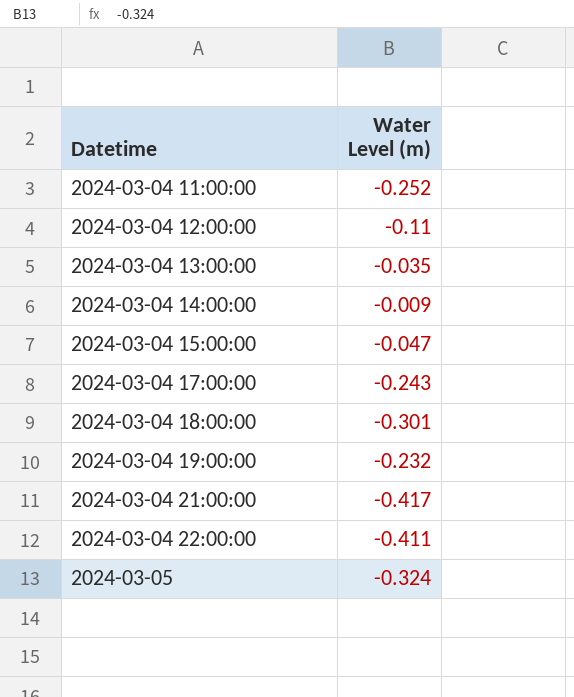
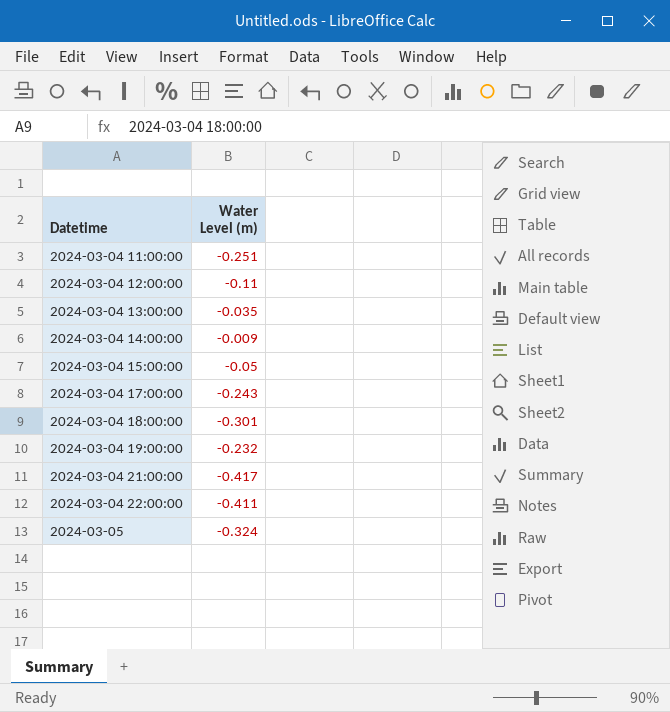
2024-03-04 11:00:00 | Water Level (m): -0.252 -> -0.251
2024-03-04 15:00:00 | Water Level (m): -0.047 -> -0.05

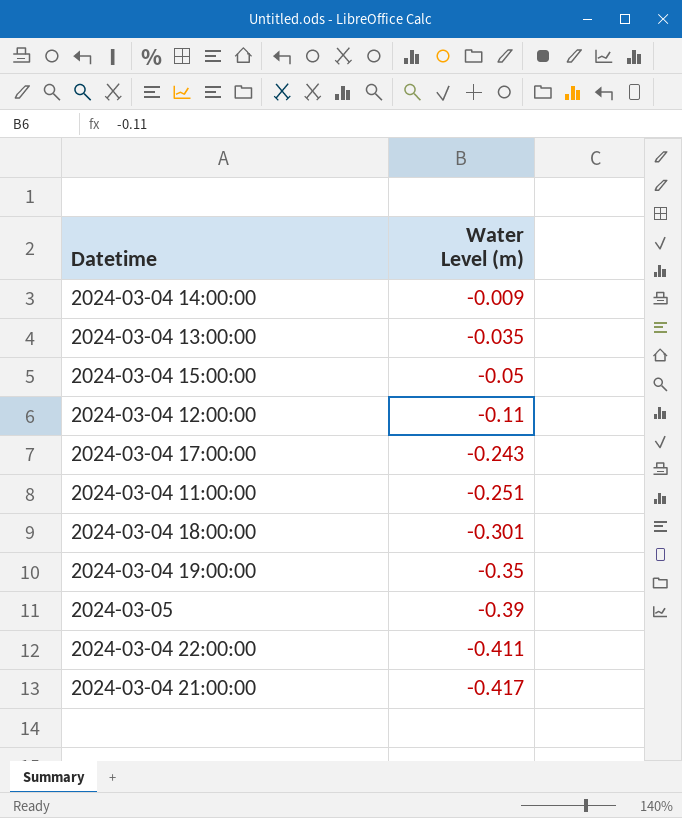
row order: Datetime ascending -> Water Level (m) descending
2024-03-04 19:00:00 | Water Level (m): -0.232 -> -0.35
2024-03-05 | Water Level (m): -0.324 -> -0.39

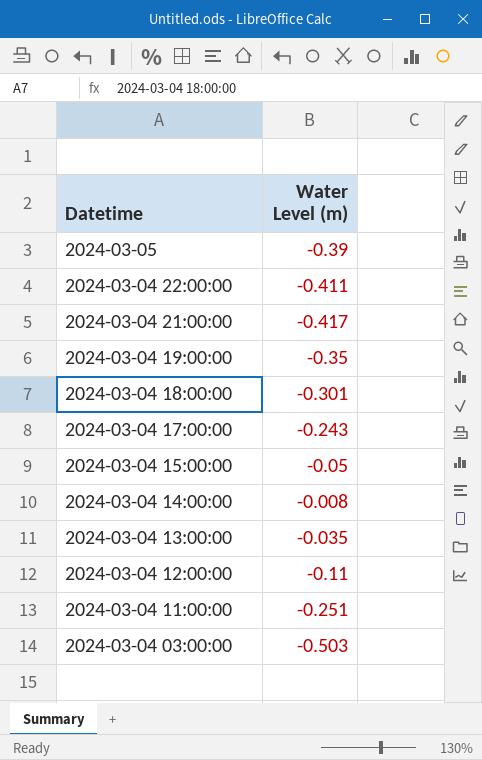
row order: Water Level (m) descending -> Datetime descending
2024-03-04 14:00:00 | Water Level (m): -0.009 -> -0.008
row 2024-03-04 03:00:00: none -> -0.503

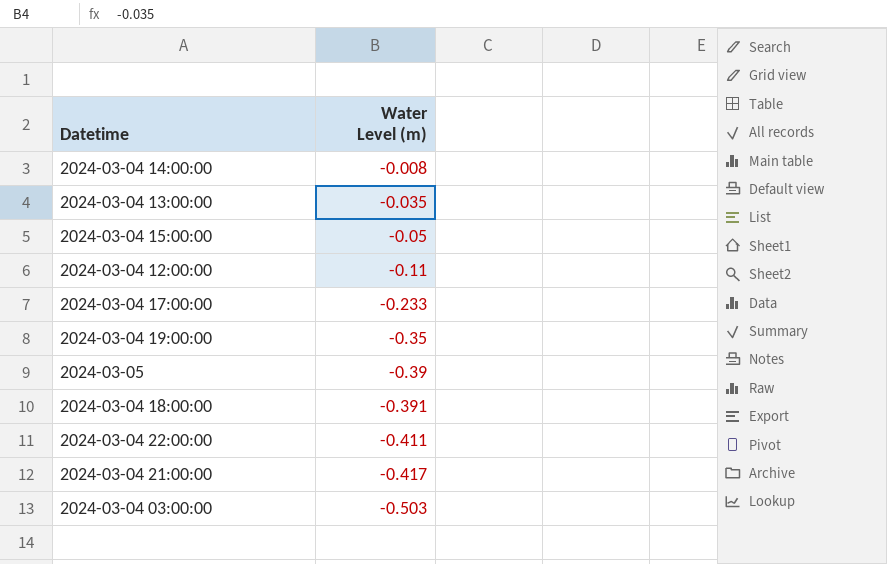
row order: Datetime descending -> Water Level (m) descending
row 2024-03-04 11:00:00: -0.251 -> none
2024-03-04 17:00:00 | Water Level (m): -0.243 -> -0.233
2024-03-04 18:00:00 | Water Level (m): -0.301 -> -0.391

